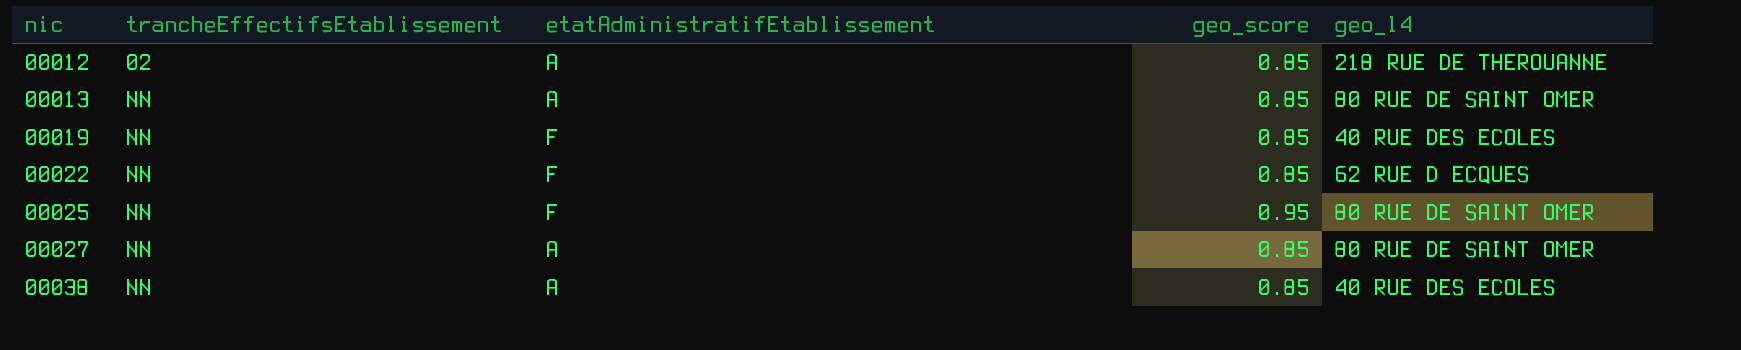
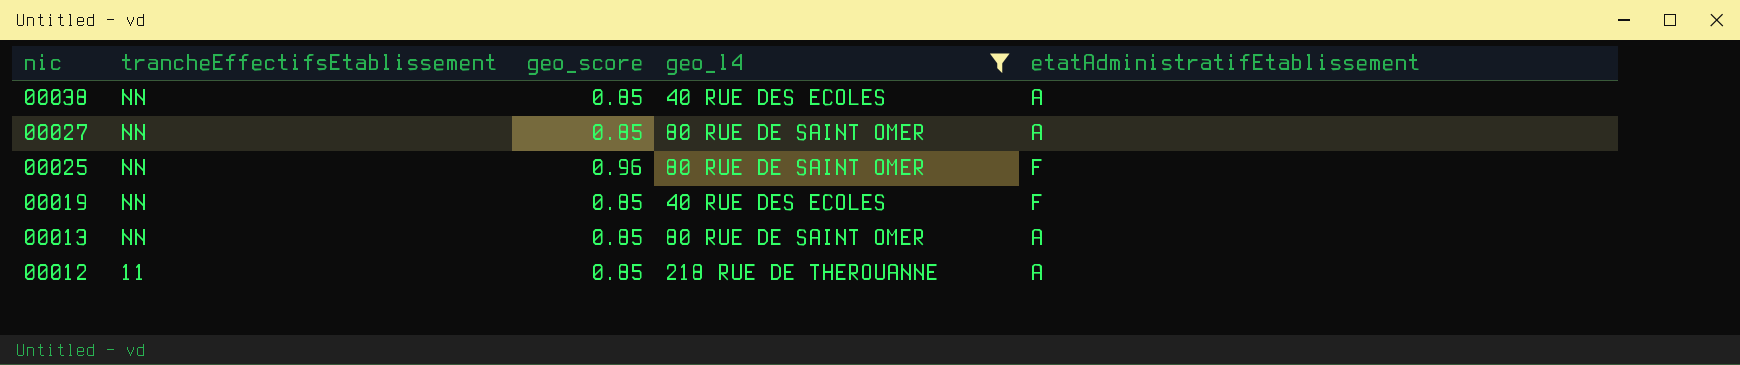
filter: none -> geo_l4 != 62 RUE D ECQUES
row order: nic ascending -> nic descending
column etatAdministratifEtablissement | position: 3 -> 5
00025 | geo_score: 0.95 -> 0.96
00012 | trancheEffectifsEtablissement: 02 -> 11

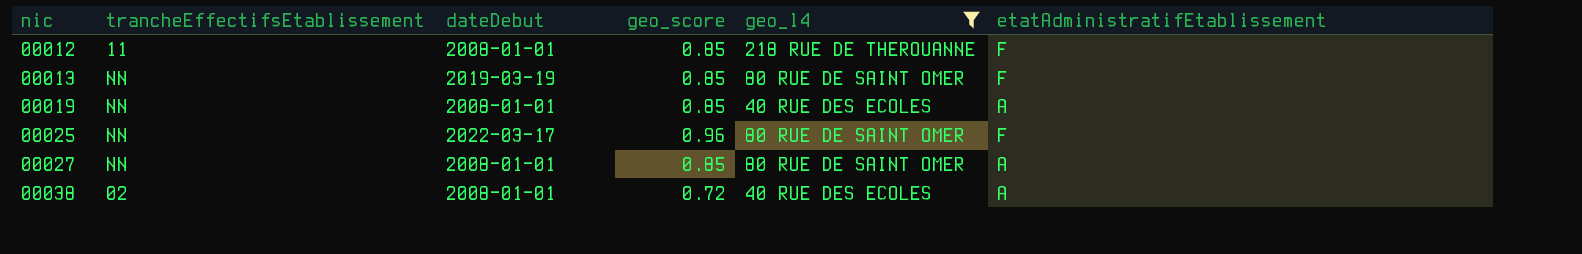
row order: nic descending -> nic ascending
column dateDebut | position: none -> 3
00012 | etatAdministratifEtablissement: A -> F
00013 | etatAdministratifEtablissement: A -> F
00019 | etatAdministratifEtablissement: F -> A
00038 | trancheEffectifsEtablissement: NN -> 02
00038 | geo_score: 0.85 -> 0.72

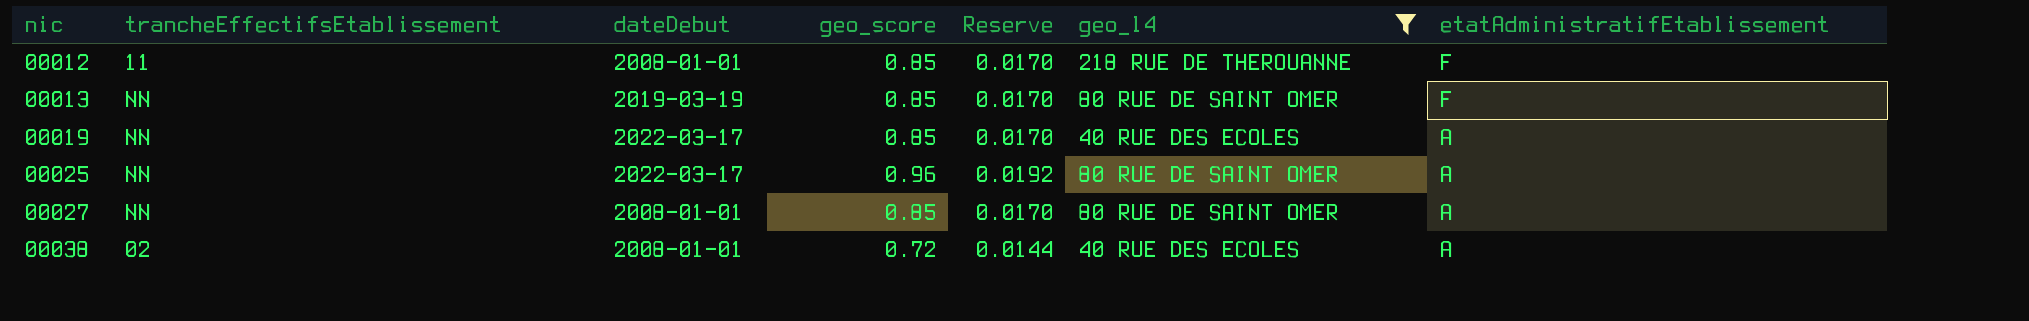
column Reserve | formula: none -> [geo_score] * 0.02
00019 | dateDebut: 2008-01-01 -> 2022-03-17
00025 | etatAdministratifEtablissement: F -> A

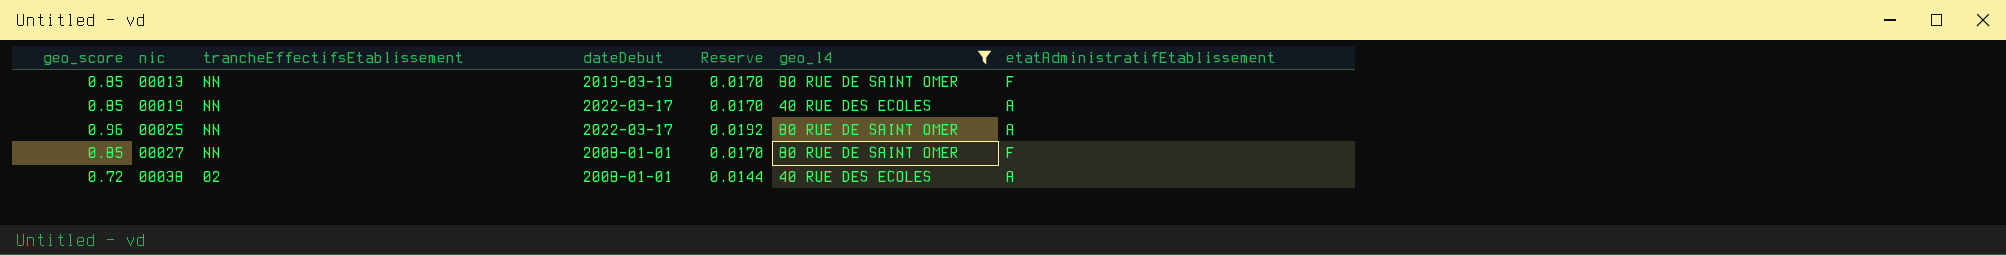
column geo_score | position: 4 -> 1
row 00012: 11 | 2008-01-01 | 0.85 | 0.0170 | 218 RUE DE THEROUANNE | F -> none
00027 | etatAdministratifEtablissement: A -> F

